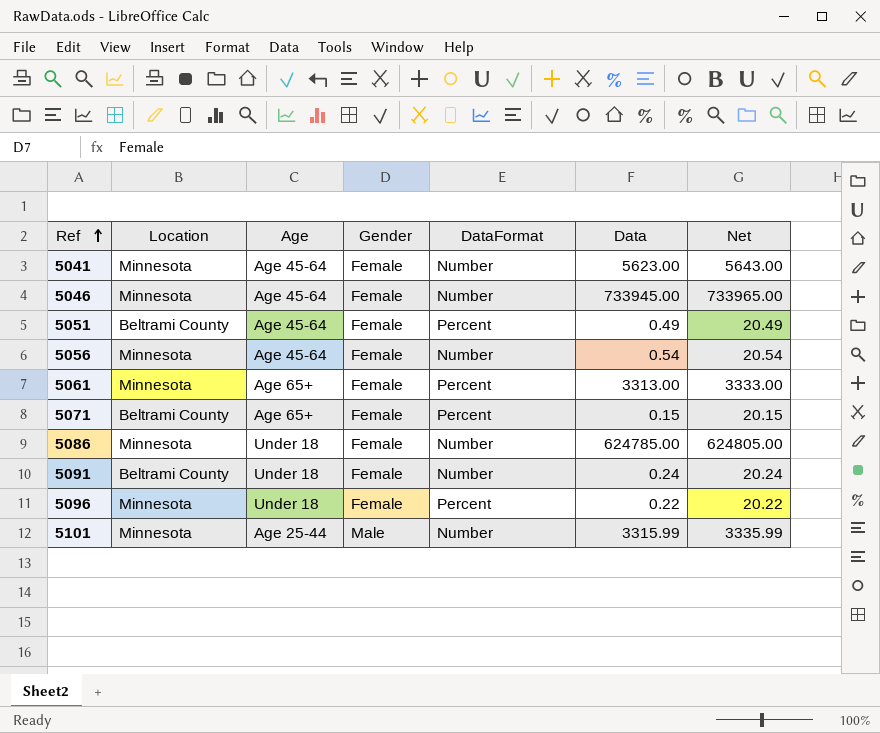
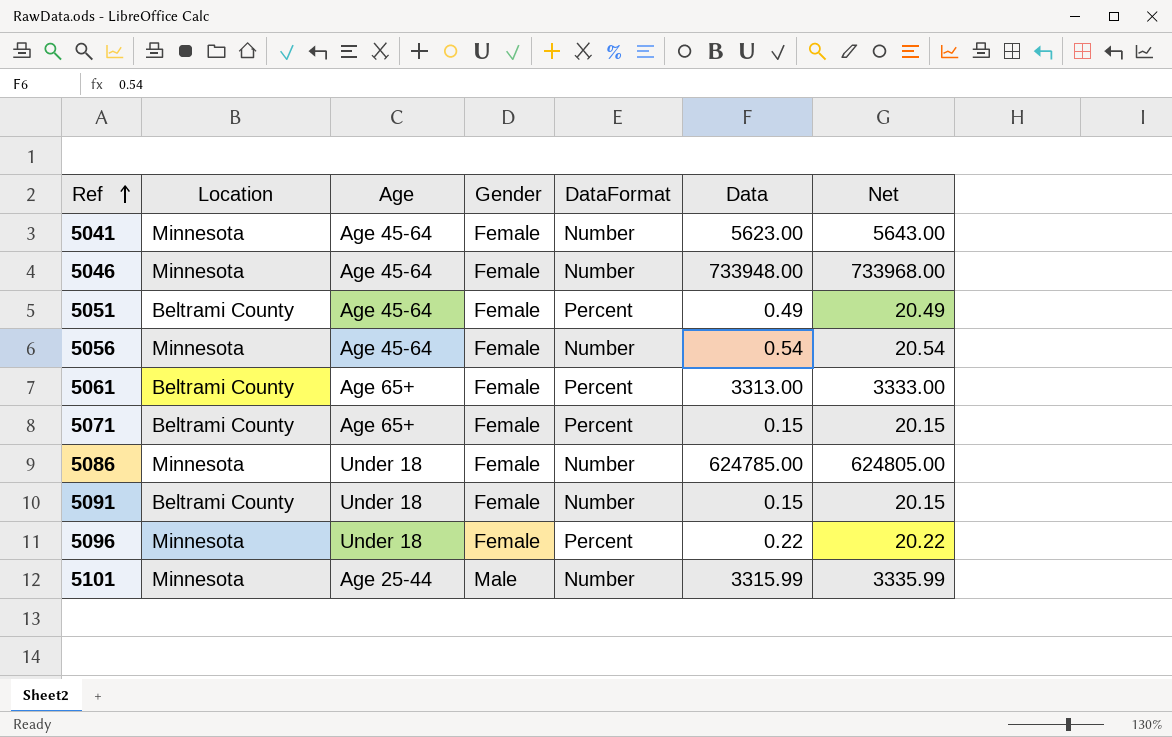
5046 | Data: 733945.00 -> 733948.00
5046 | Net: 733965.00 -> 733968.00
5061 | Location: Minnesota -> Beltrami County
5091 | Data: 0.24 -> 0.15
5091 | Net: 20.24 -> 20.15

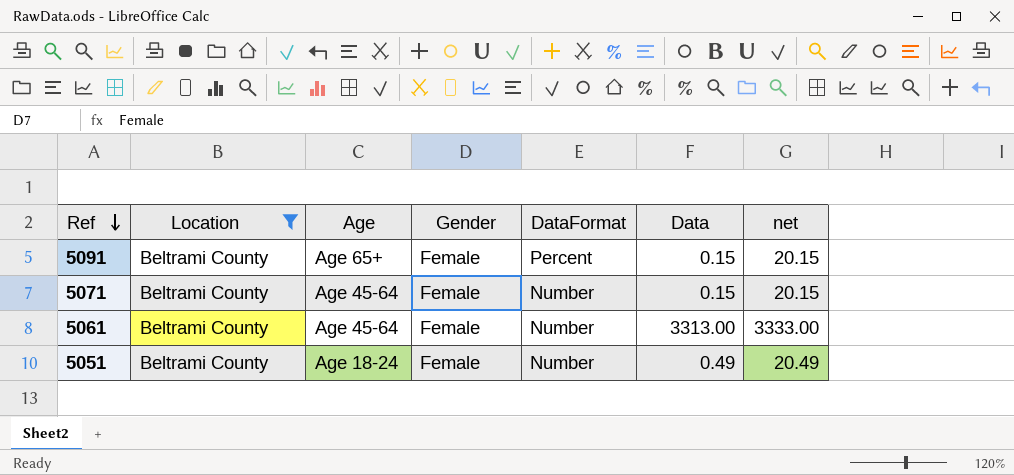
filter: none -> Location = Beltrami County
row order: Ref ascending -> Ref descending
column name: Net -> net
5091 | Age: Under 18 -> Age 65+
5091 | DataFormat: Number -> Percent
5071 | Age: Age 65+ -> Age 45-64
5071 | DataFormat: Percent -> Number
5061 | Age: Age 65+ -> Age 45-64
5061 | DataFormat: Percent -> Number
5051 | Age: Age 45-64 -> Age 18-24
5051 | DataFormat: Percent -> Number

